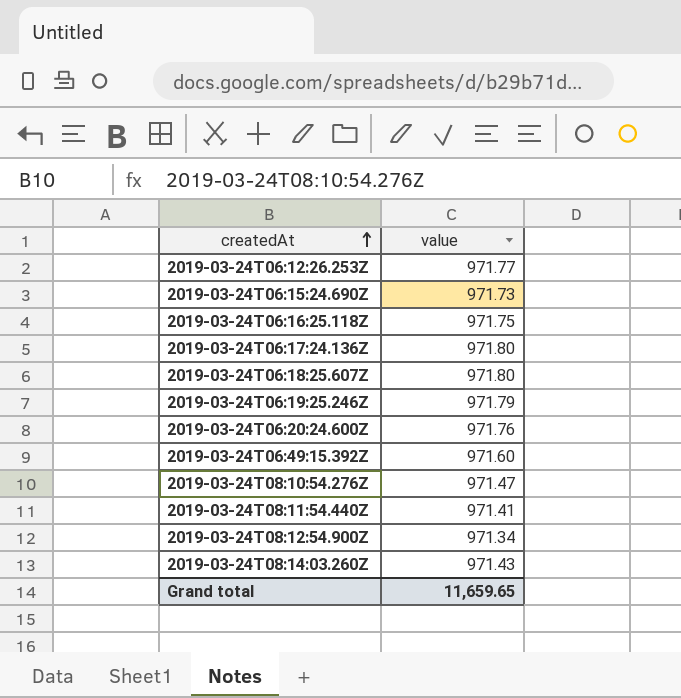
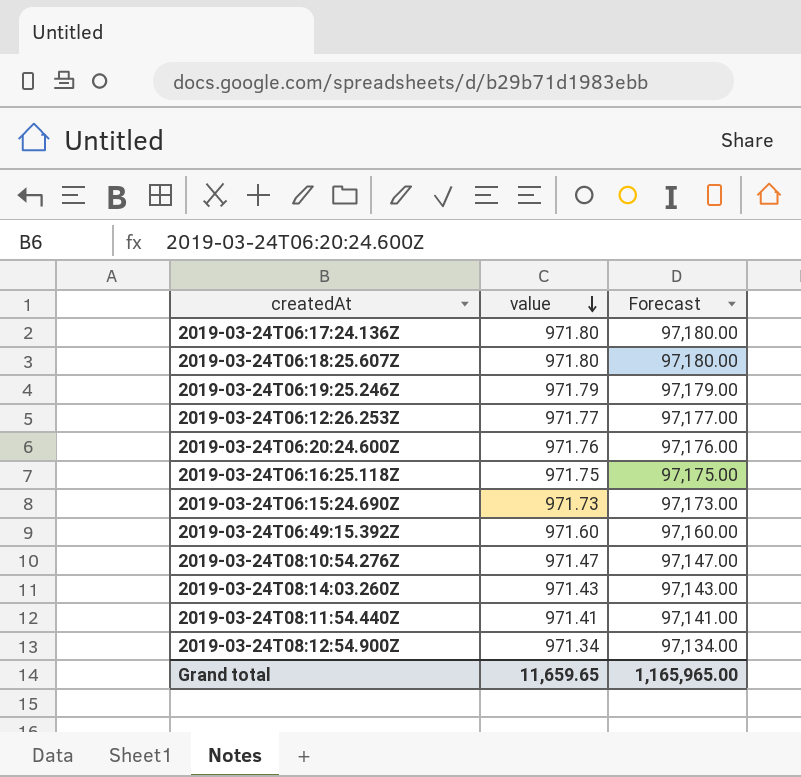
row order: createdAt ascending -> value descending
column Forecast | formula: none -> [value] * 100

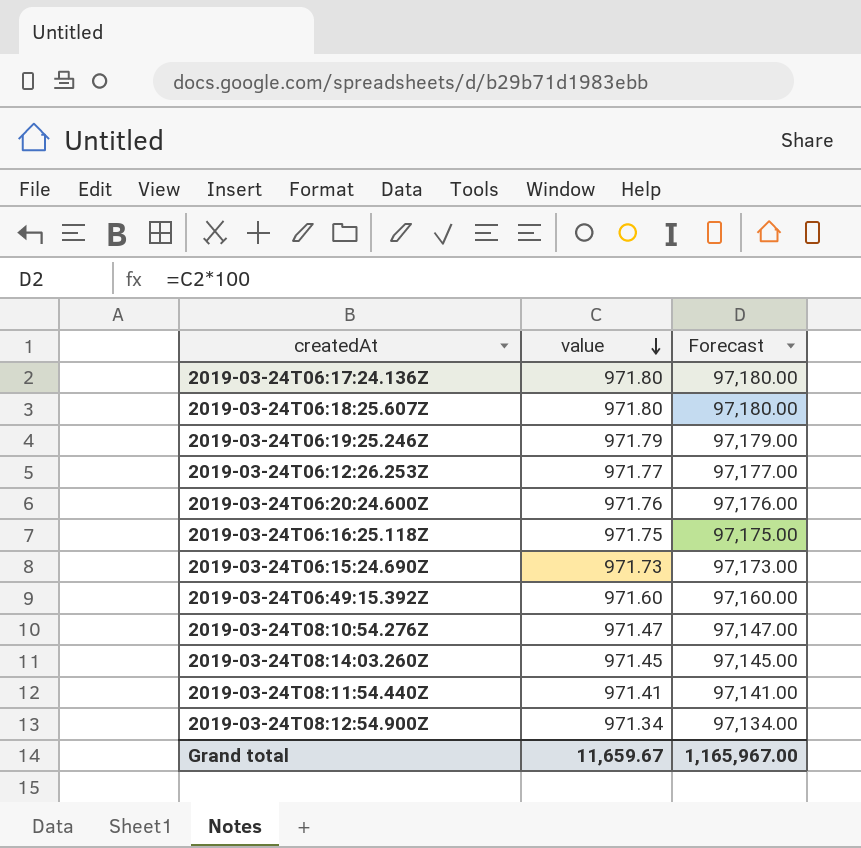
2019-03-24T08:14:03.260Z | value: 971.43 -> 971.45
2019-03-24T08:14:03.260Z | Forecast: 97,143.00 -> 97,145.00
Grand total | value: 11,659.65 -> 11,659.67
Grand total | Forecast: 1,165,965.00 -> 1,165,967.00

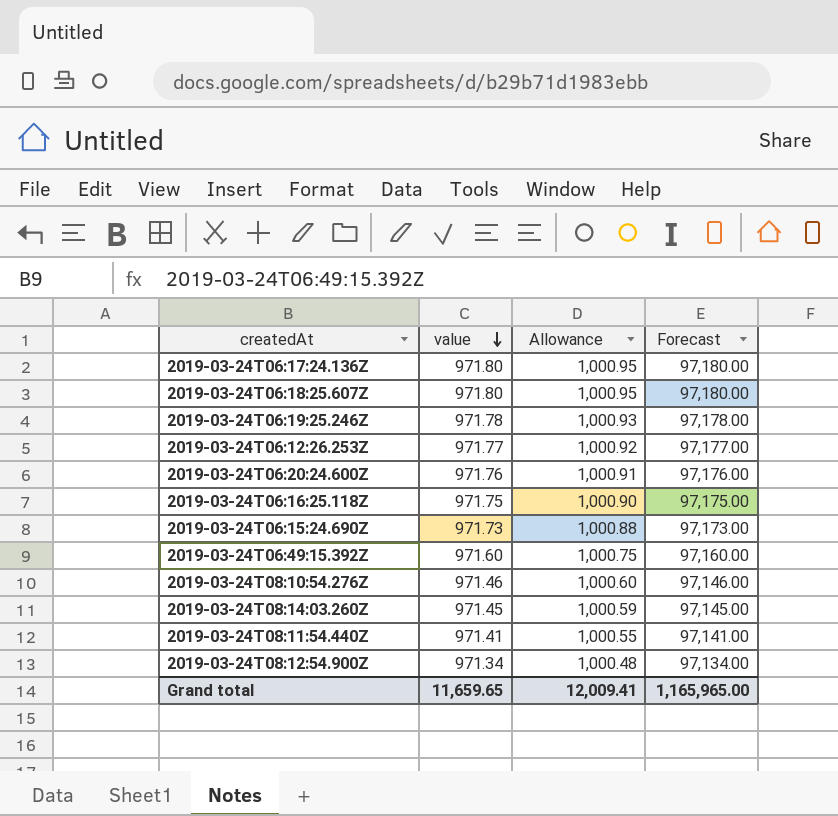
column Allowance | formula: none -> [value] * 1.03
2019-03-24T06:19:25.246Z | value: 971.79 -> 971.78
2019-03-24T06:19:25.246Z | Forecast: 97,179.00 -> 97,178.00
2019-03-24T08:10:54.276Z | value: 971.47 -> 971.46
2019-03-24T08:10:54.276Z | Forecast: 97,147.00 -> 97,146.00
Grand total | value: 11,659.67 -> 11,659.65
Grand total | Forecast: 1,165,967.00 -> 1,165,965.00

